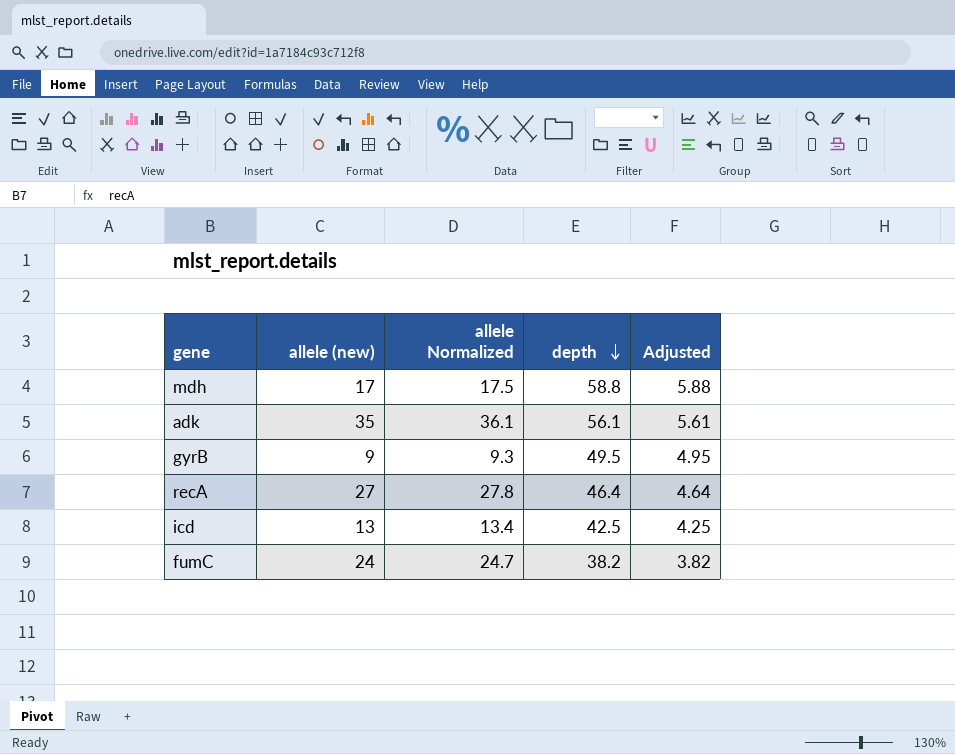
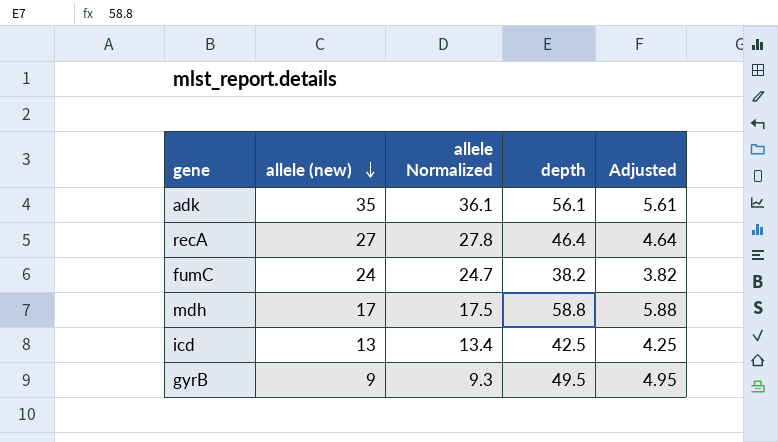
row order: depth descending -> allele (new) descending

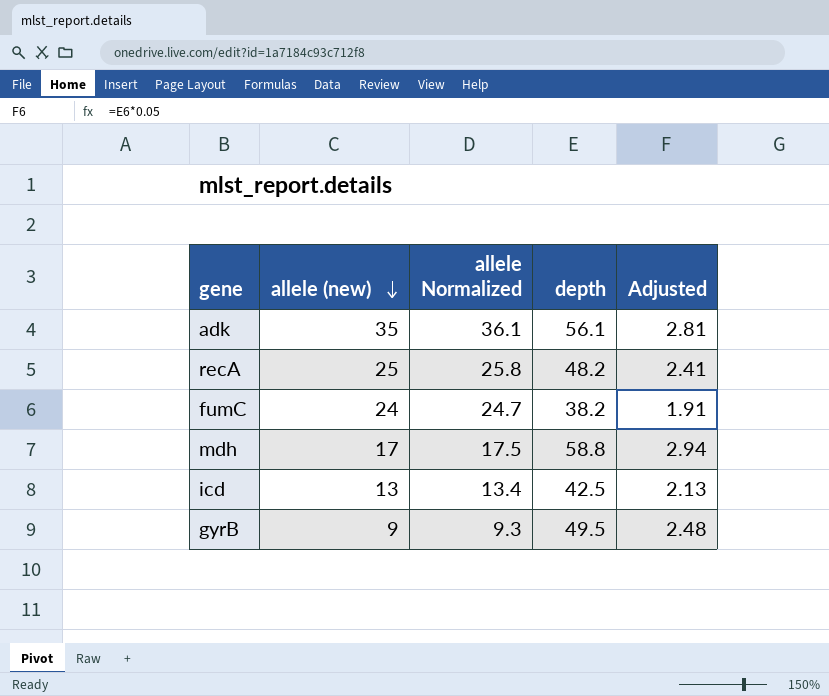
column Adjusted | formula: [depth] * 0.1 -> [depth] * 0.05
recA | allele (new): 27 -> 25
recA | allele Normalized: 27.8 -> 25.8
recA | depth: 46.4 -> 48.2

